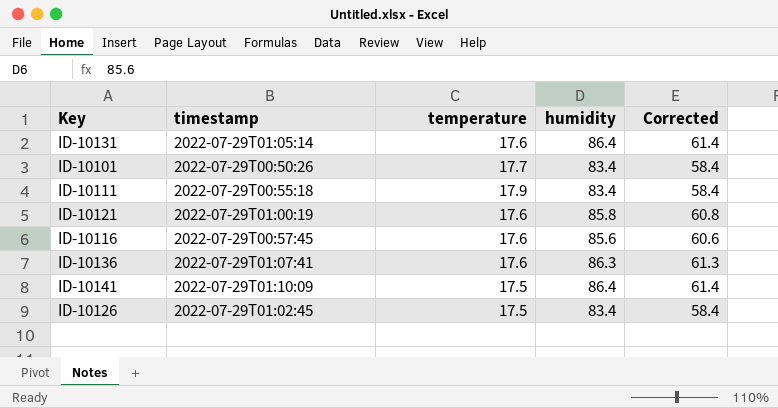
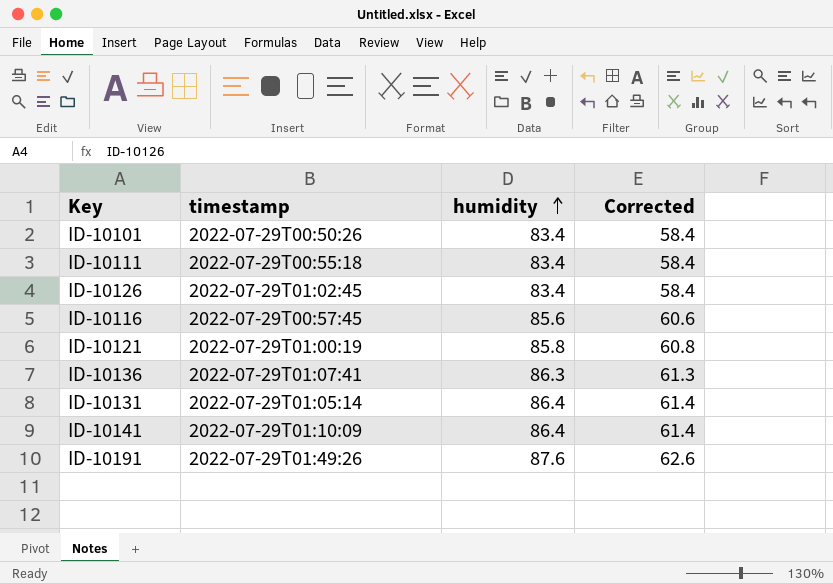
row order: none -> humidity ascending
column temperature | position: 3 -> none
row ID-10191: none -> 2022-07-29T01:49:26 | 87.6 | 62.6

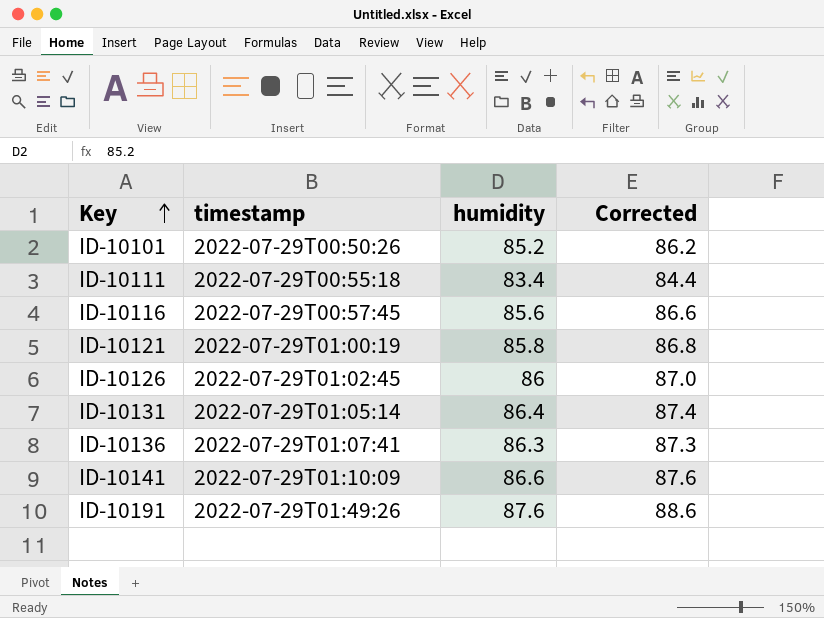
row order: humidity ascending -> Key ascending
column Corrected | formula: [humidity] - 25 -> [humidity] + 1
ID-10101 | humidity: 83.4 -> 85.2
ID-10126 | humidity: 83.4 -> 86
ID-10141 | humidity: 86.4 -> 86.6

